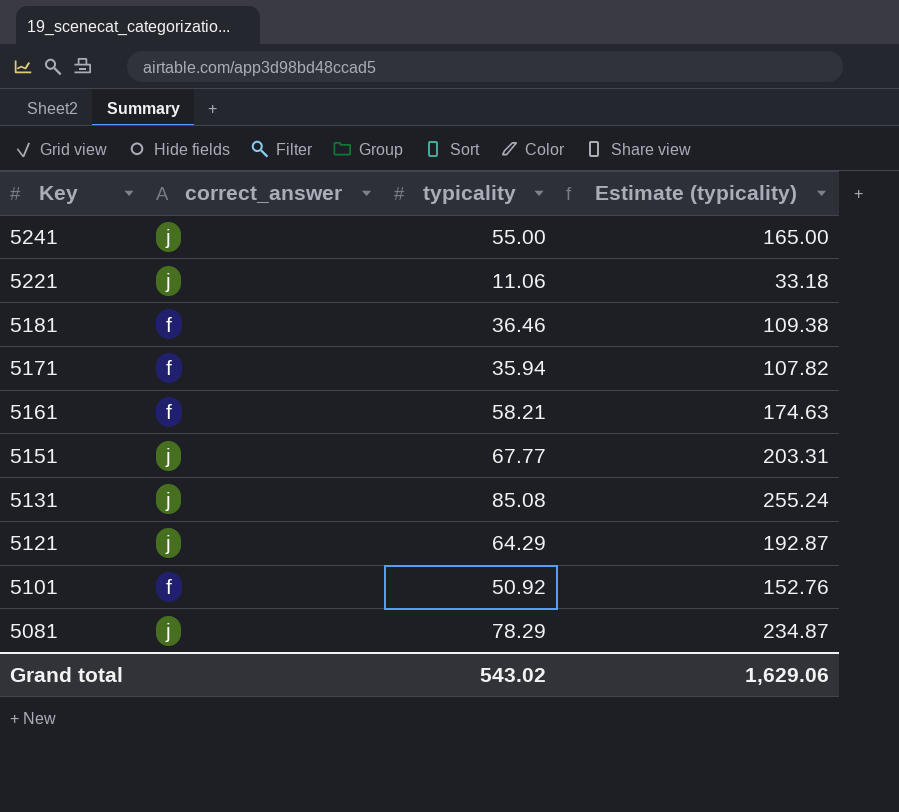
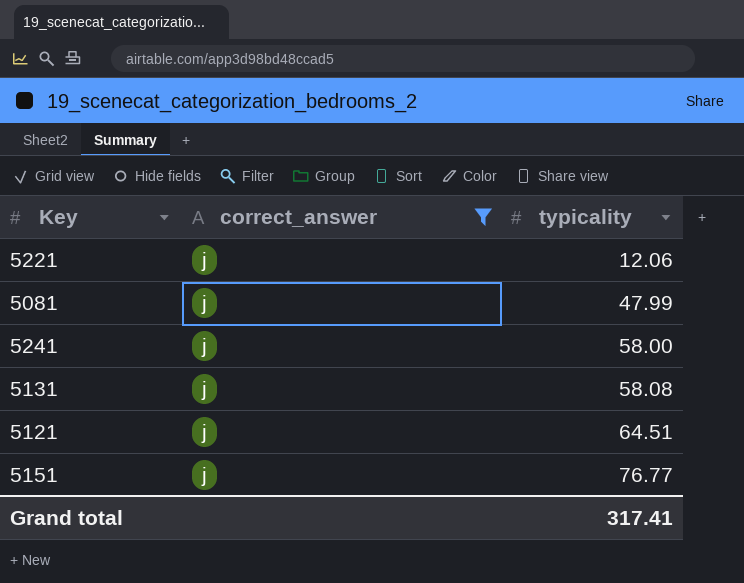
filter: none -> correct_answer = j
row order: Key descending -> typicality ascending
column Estimate (typicality) | formula: [typicality] * 3 -> none
5221 | typicality: 11.06 -> 12.06
5081 | typicality: 78.29 -> 47.99
5241 | typicality: 55.00 -> 58.00
5131 | typicality: 85.08 -> 58.08
5121 | typicality: 64.29 -> 64.51
5151 | typicality: 67.77 -> 76.77
Grand total | typicality: 543.02 -> 317.41

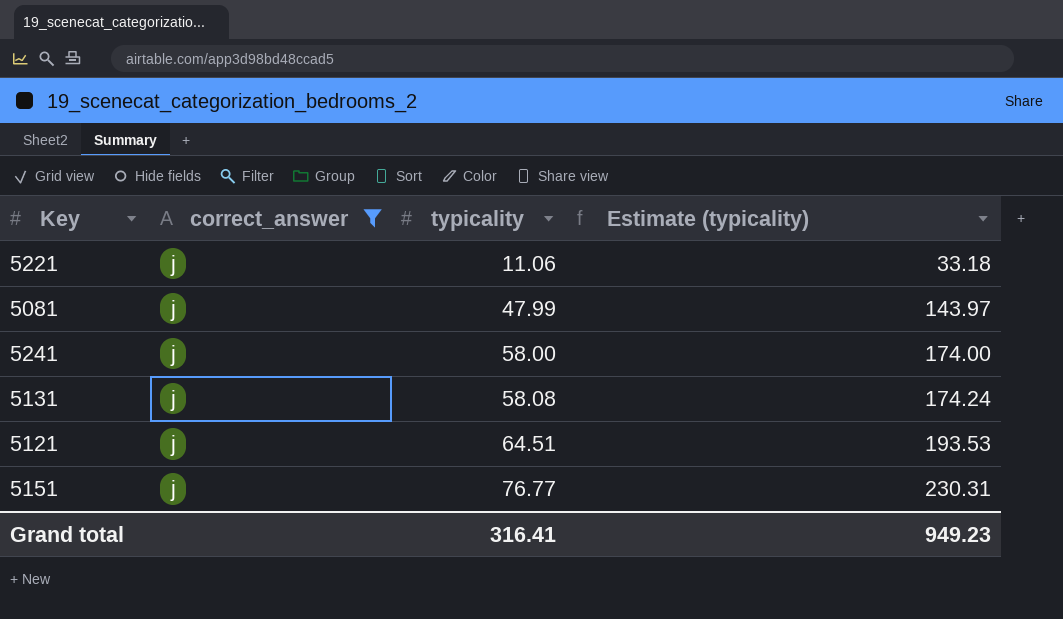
column Estimate (typicality) | formula: none -> [typicality] * 3
5221 | typicality: 12.06 -> 11.06
Grand total | typicality: 317.41 -> 316.41

